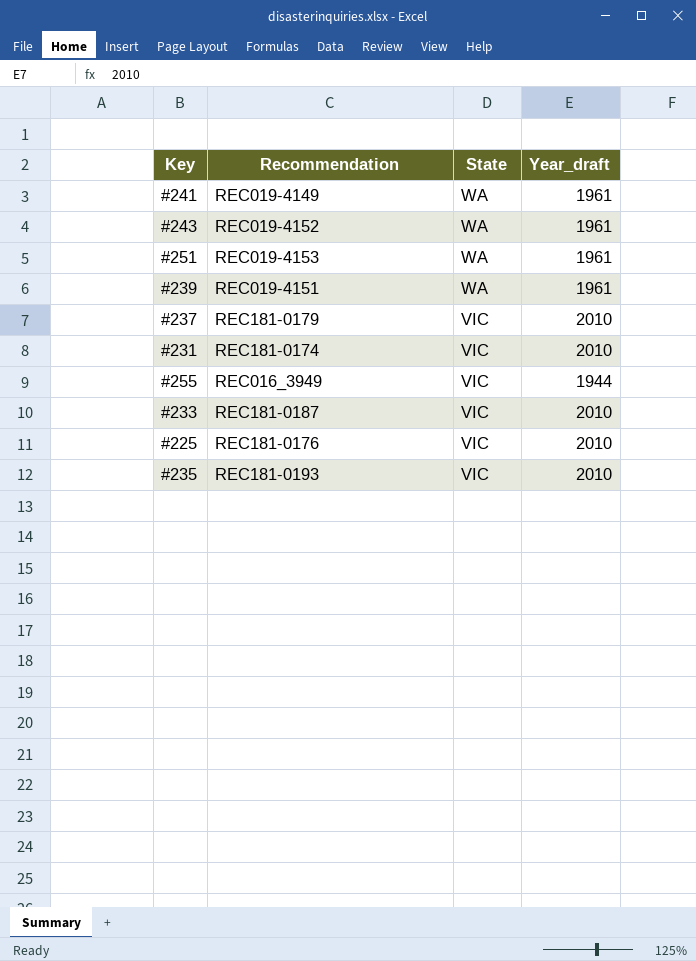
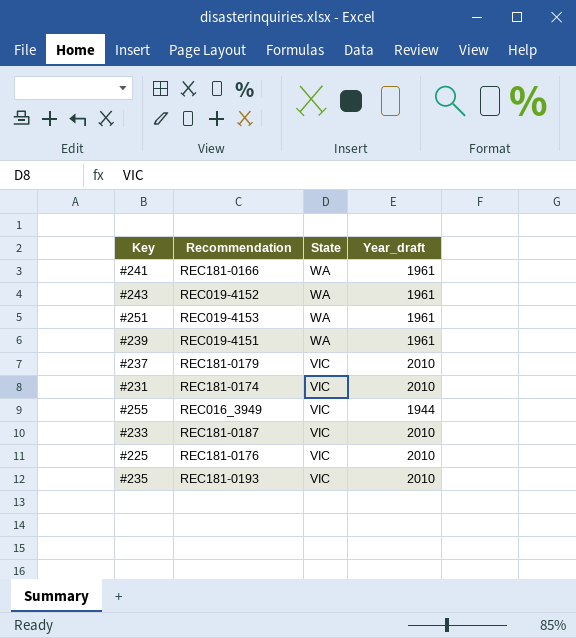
#241 | Recommendation: REC019-4149 -> REC181-0166

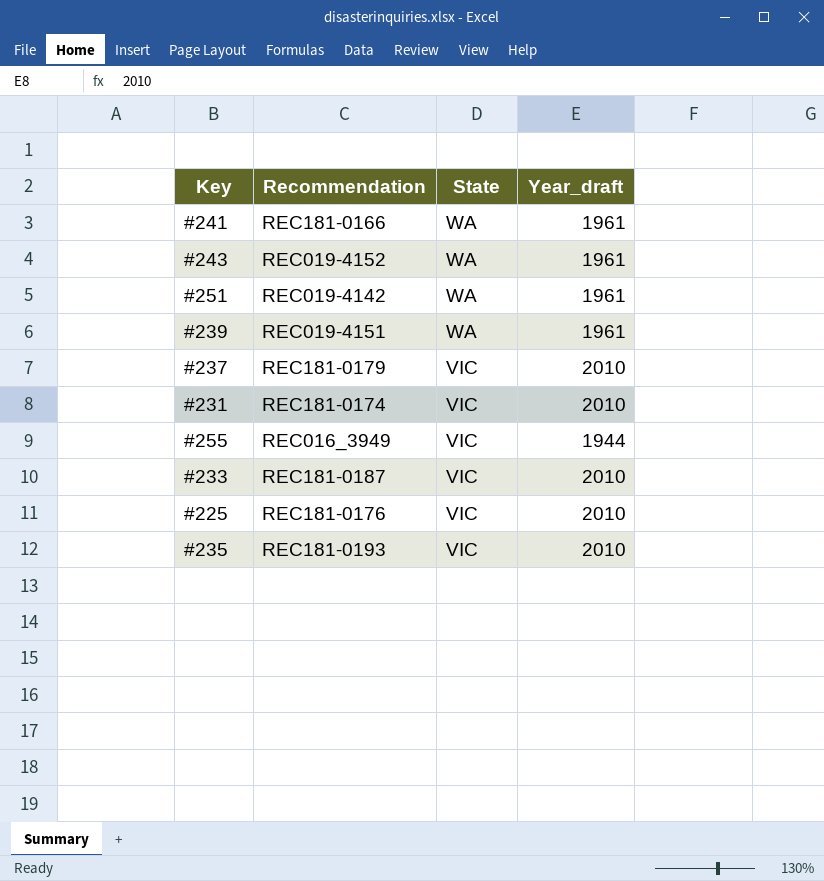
#251 | Recommendation: REC019-4153 -> REC019-4142

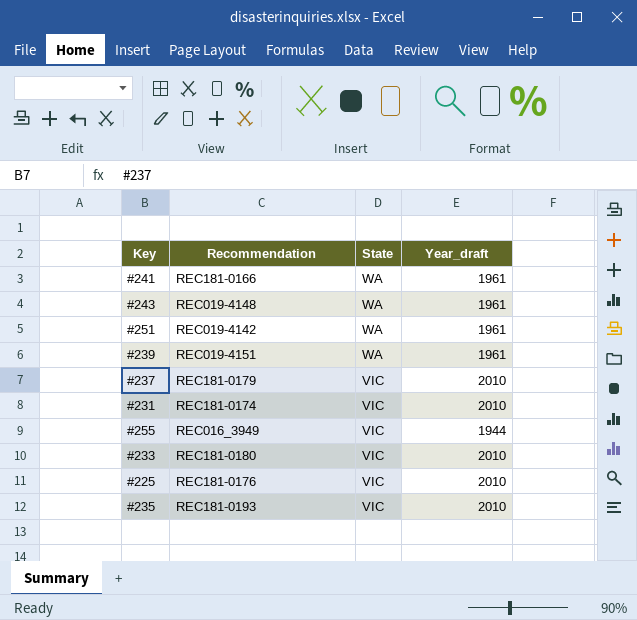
#243 | Recommendation: REC019-4152 -> REC019-4148
#233 | Recommendation: REC181-0187 -> REC181-0180

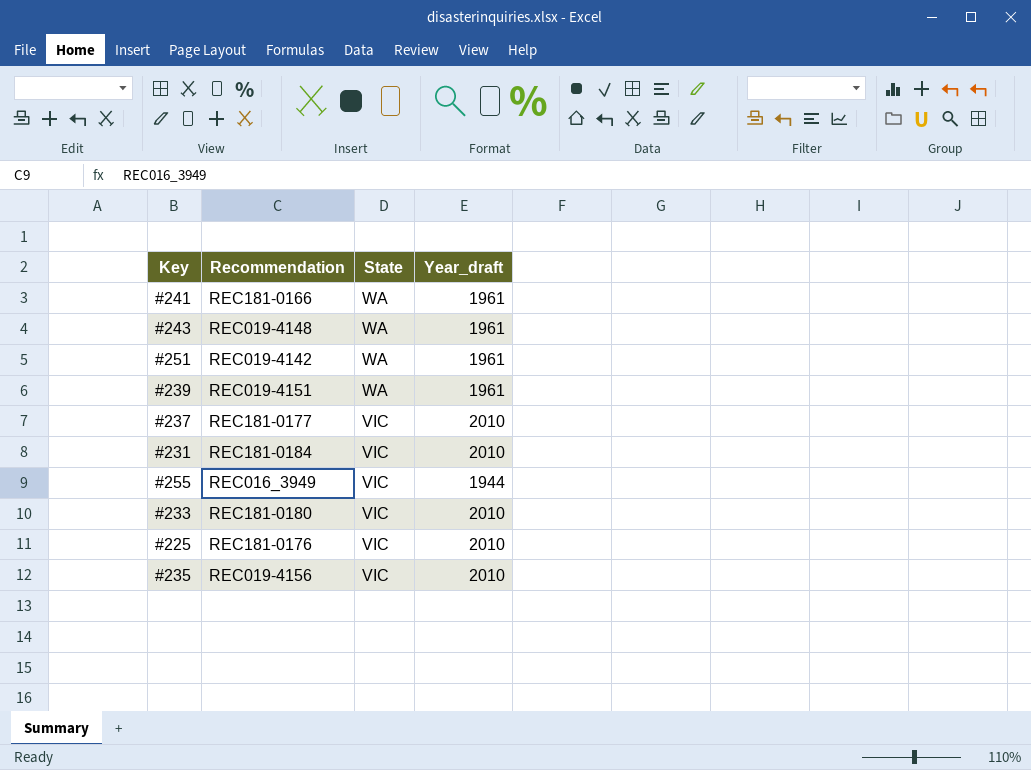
#237 | Recommendation: REC181-0179 -> REC181-0177
#231 | Recommendation: REC181-0174 -> REC181-0184
#235 | Recommendation: REC181-0193 -> REC019-4156

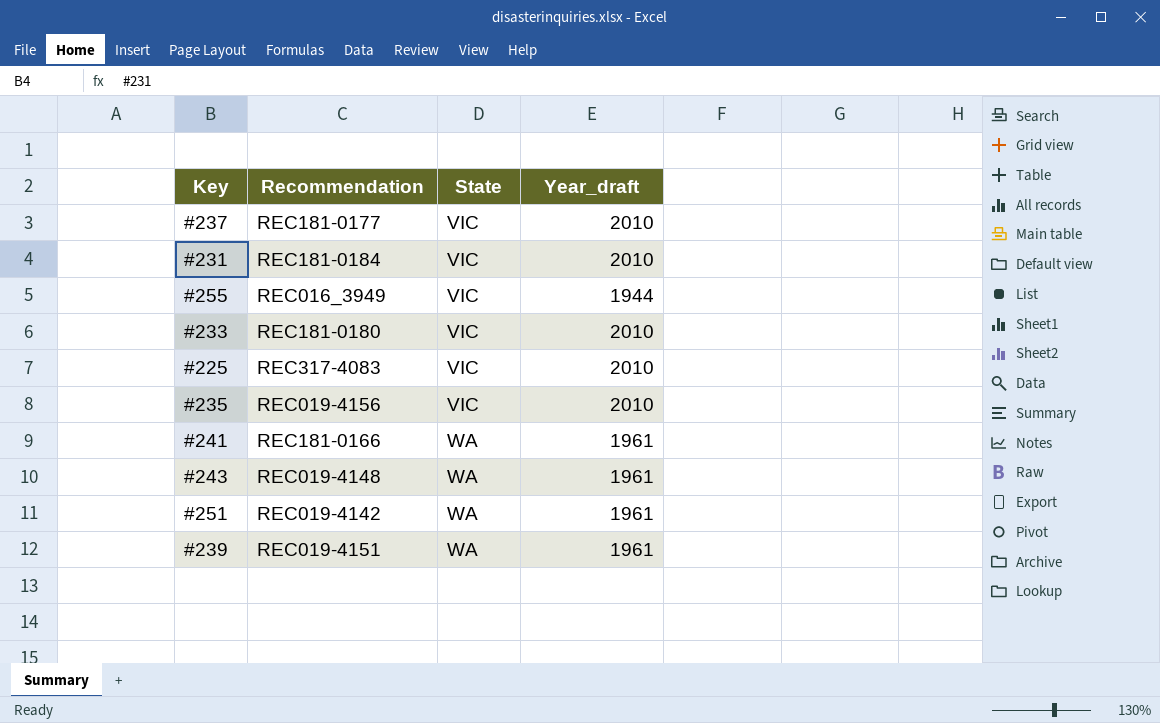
row order: State descending -> State ascending
#225 | Recommendation: REC181-0176 -> REC317-4083

